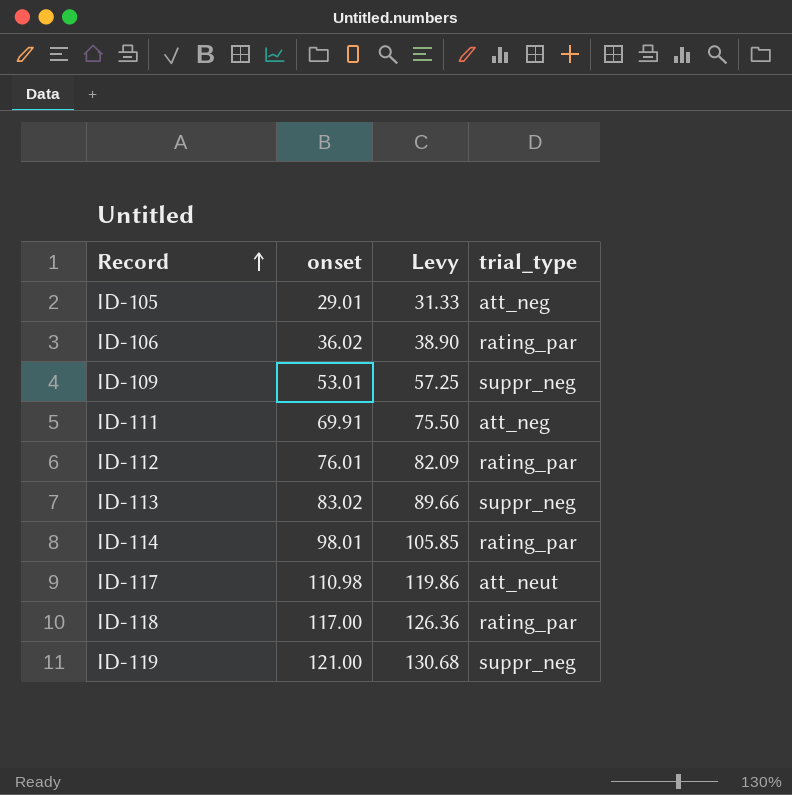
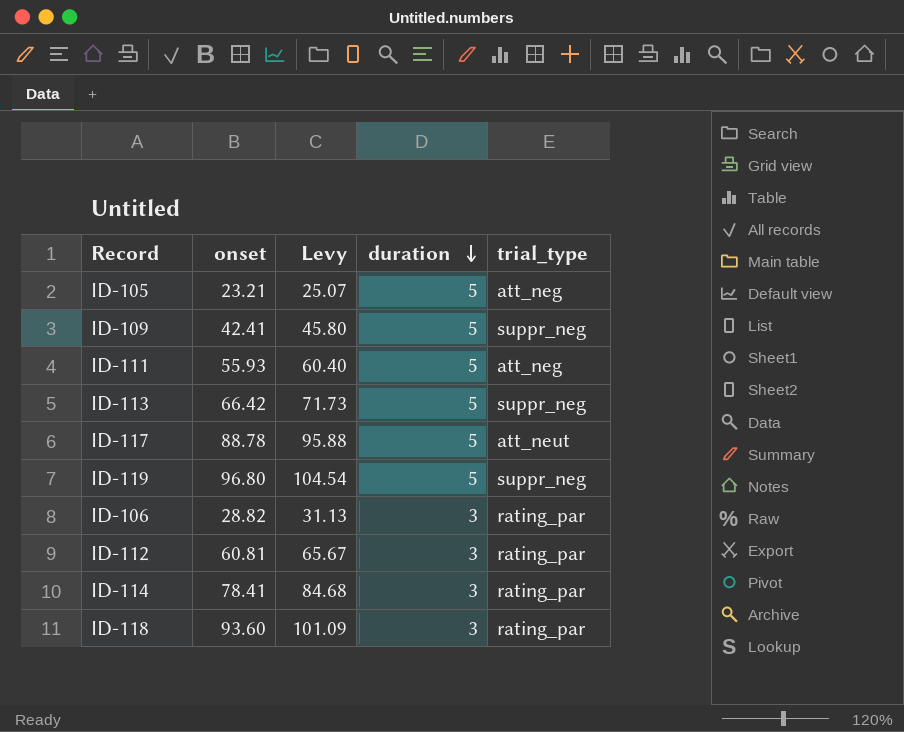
row order: Record ascending -> duration descending
column duration | position: none -> 4
ID-105 | onset: 29.01 -> 23.21
ID-105 | Levy: 31.33 -> 25.07
ID-109 | onset: 53.01 -> 42.41
ID-109 | Levy: 57.25 -> 45.80
ID-111 | onset: 69.91 -> 55.93
ID-111 | Levy: 75.50 -> 60.40
ID-113 | onset: 83.02 -> 66.42
ID-113 | Levy: 89.66 -> 71.73
ID-117 | onset: 110.98 -> 88.78
ID-117 | Levy: 119.86 -> 95.88
ID-119 | onset: 121.00 -> 96.80
ID-119 | Levy: 130.68 -> 104.54
ID-106 | onset: 36.02 -> 28.82
ID-106 | Levy: 38.90 -> 31.13
ID-112 | onset: 76.01 -> 60.81
ID-112 | Levy: 82.09 -> 65.67
ID-114 | onset: 98.01 -> 78.41
ID-114 | Levy: 105.85 -> 84.68
ID-118 | onset: 117.00 -> 93.60
ID-118 | Levy: 126.36 -> 101.09

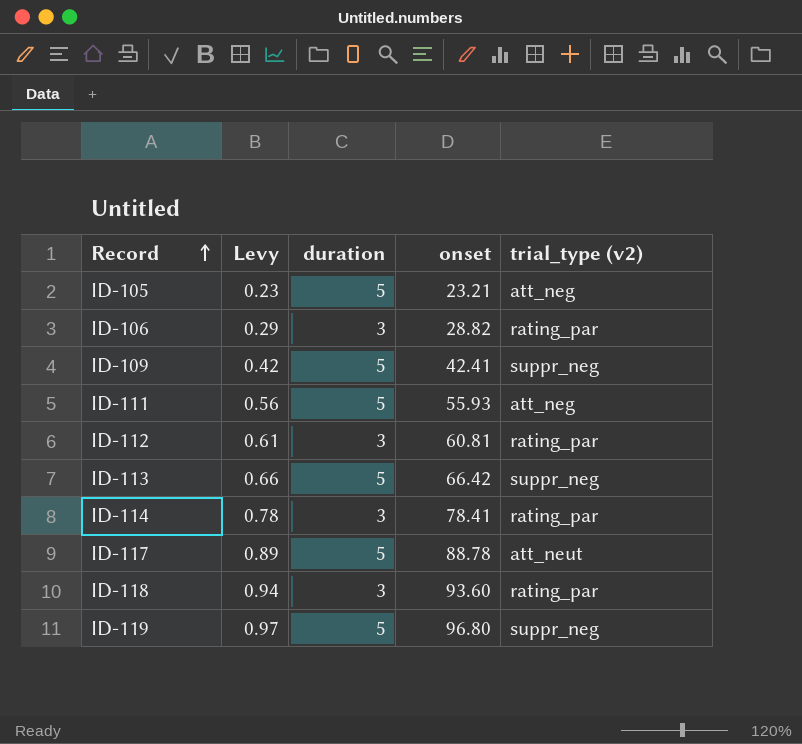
row order: duration descending -> Record ascending
column Levy | formula: [onset] * 1.08 -> [onset] * 0.01
column onset | position: 2 -> 4
column name: trial_type -> trial_type (v2)

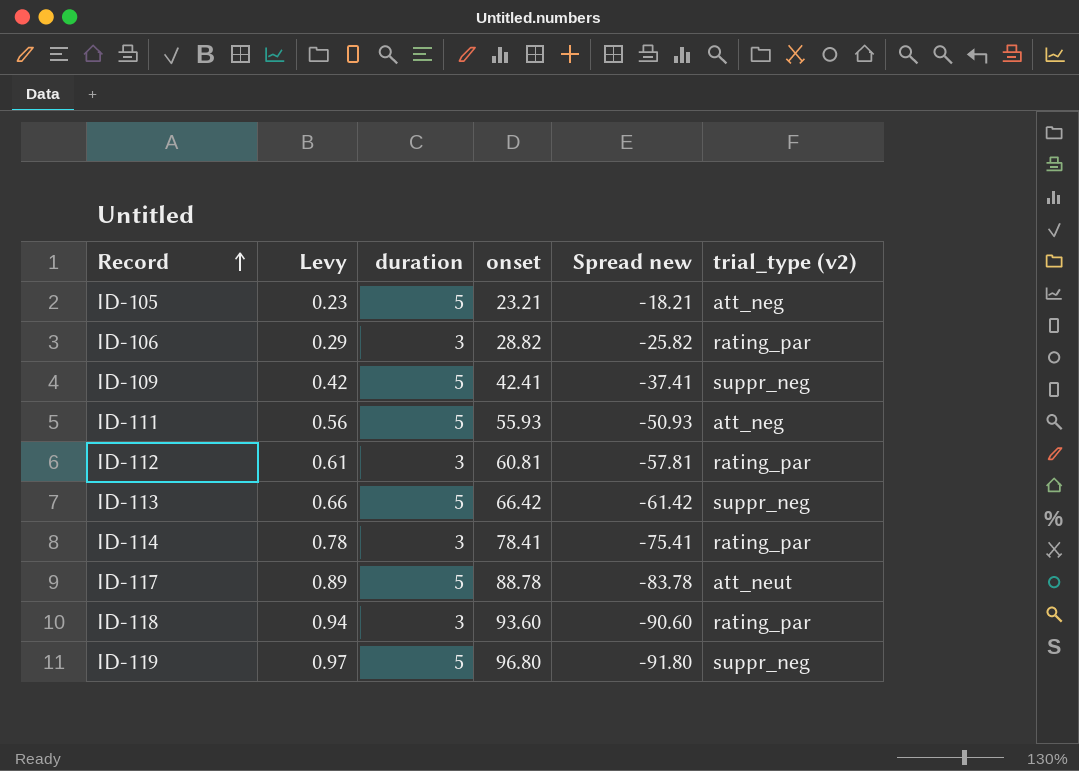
column Spread new | formula: none -> [duration] - [onset]

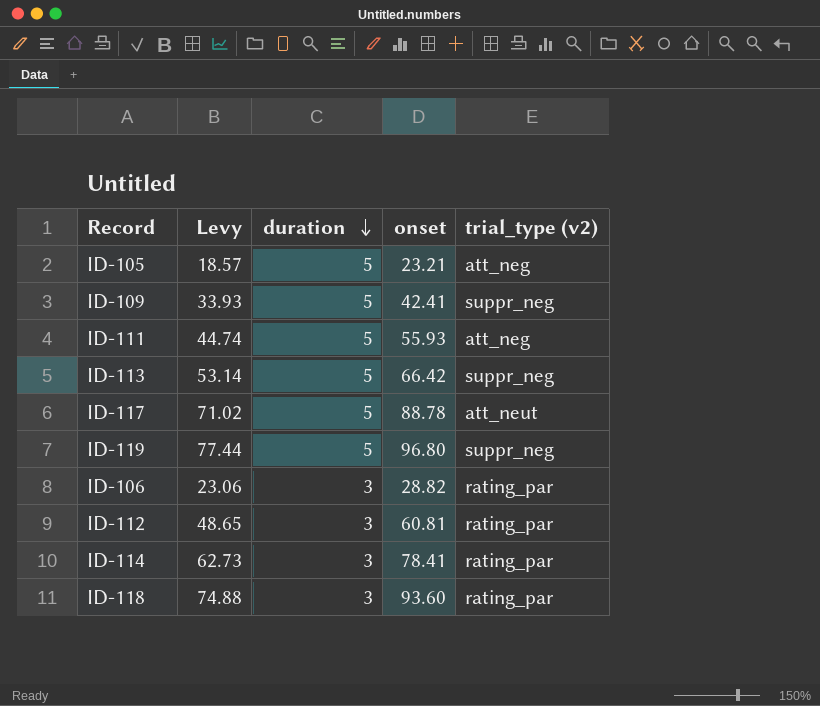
row order: Record ascending -> duration descending
column Spread new | formula: [duration] - [onset] -> none
column Levy | formula: [onset] * 0.01 -> [onset] * 0.8

